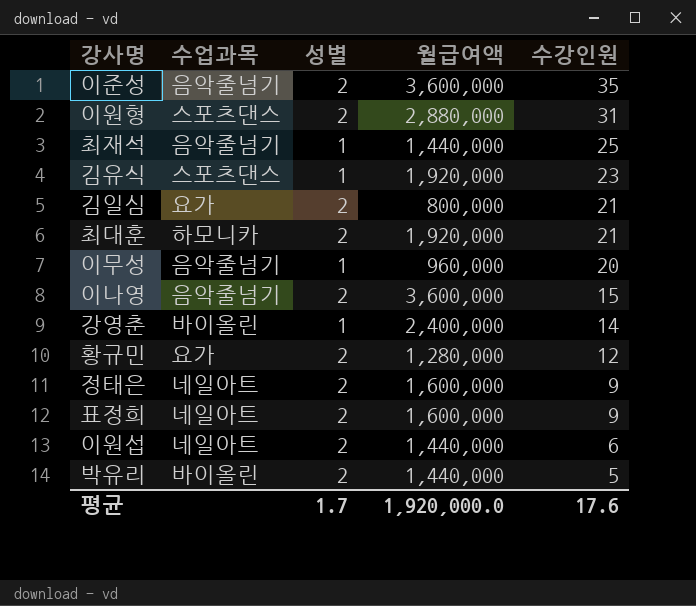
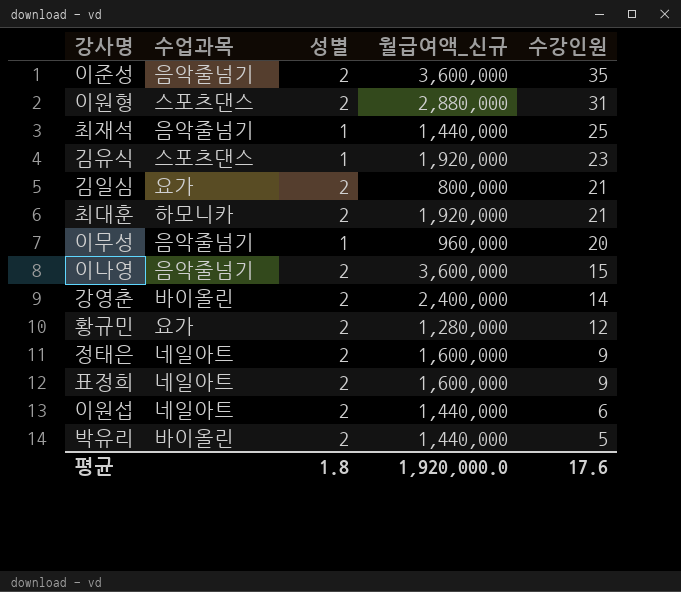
column name: 월급여액 -> 월급여액_신규
강영춘 | 성별: 1 -> 2
평균 | 성별: 1.7 -> 1.8

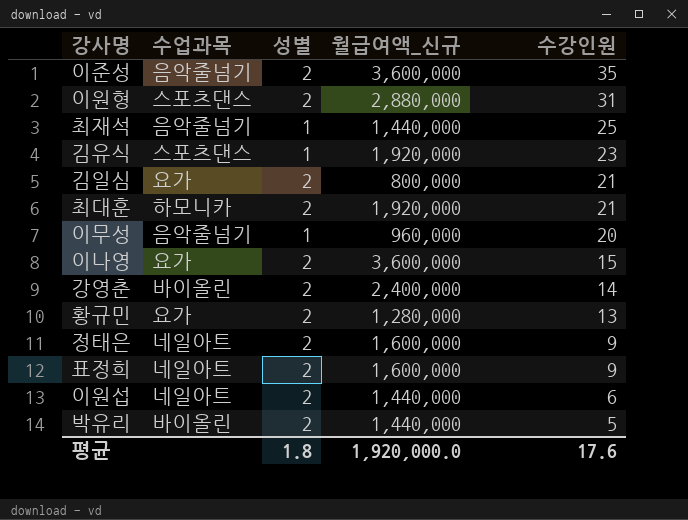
이나영 | 수업과목: 음악줄넘기 -> 요가
황규민 | 수강인원: 12 -> 13

